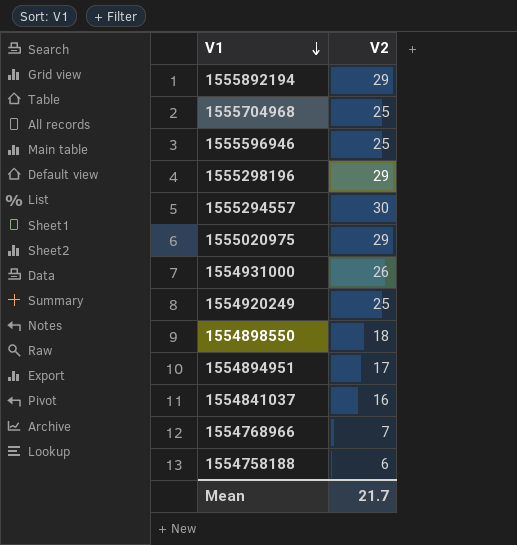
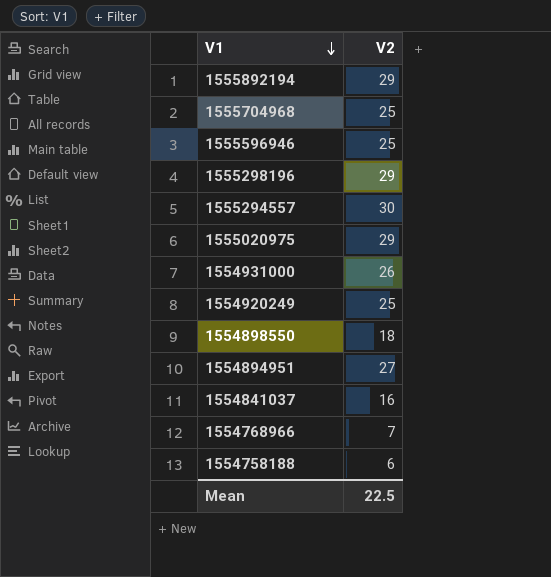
1554894951 | V2: 17 -> 27
Mean | V2: 21.7 -> 22.5

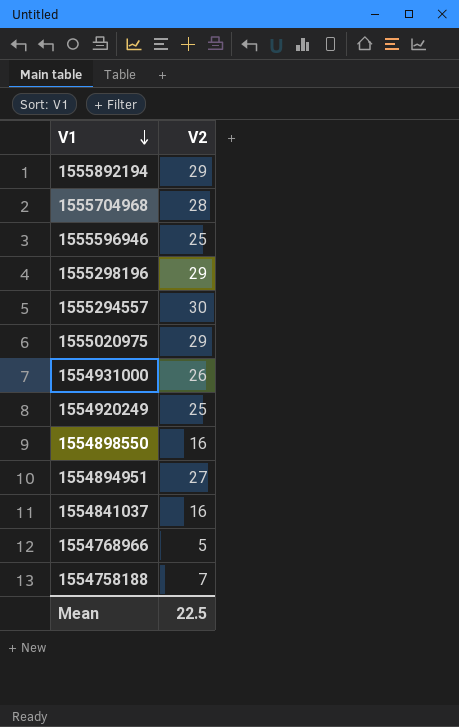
1555704968 | V2: 25 -> 28
1554898550 | V2: 18 -> 16
1554768966 | V2: 7 -> 5
1554758188 | V2: 6 -> 7

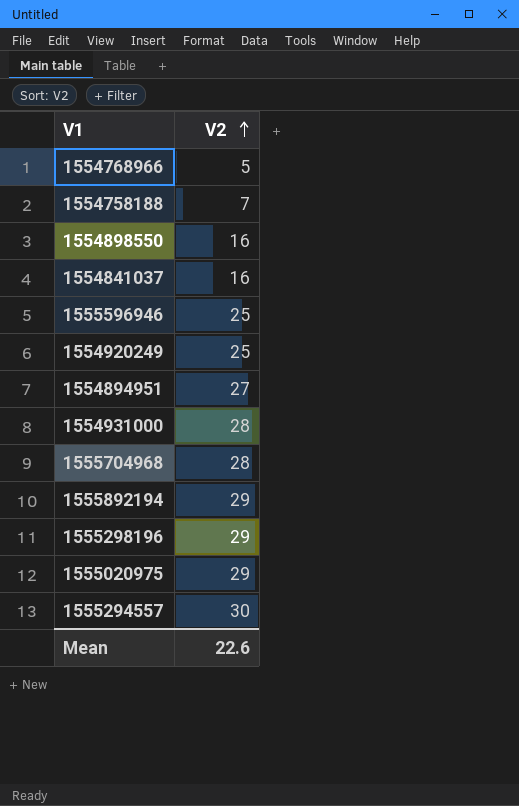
row order: V1 descending -> V2 ascending
1554931000 | V2: 26 -> 28
Mean | V2: 22.5 -> 22.6

